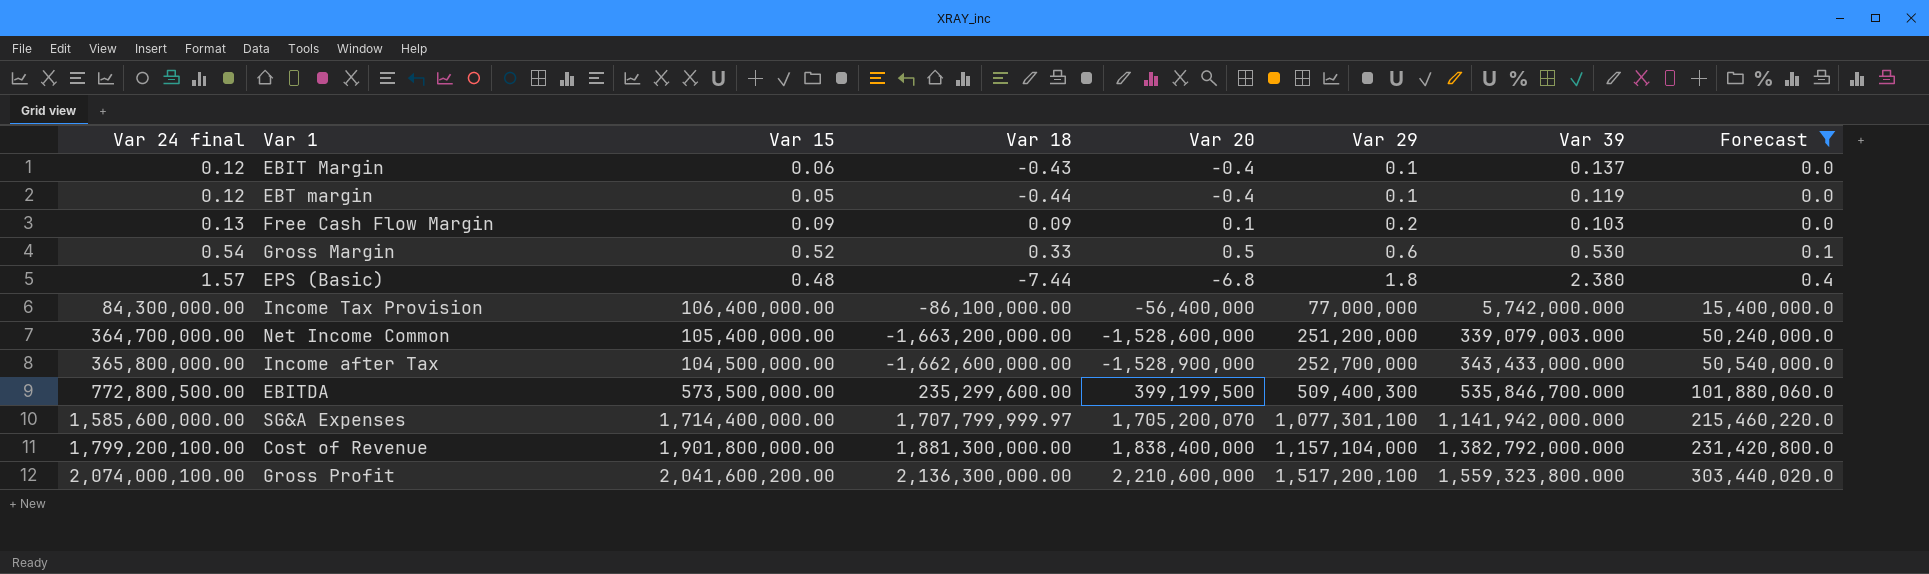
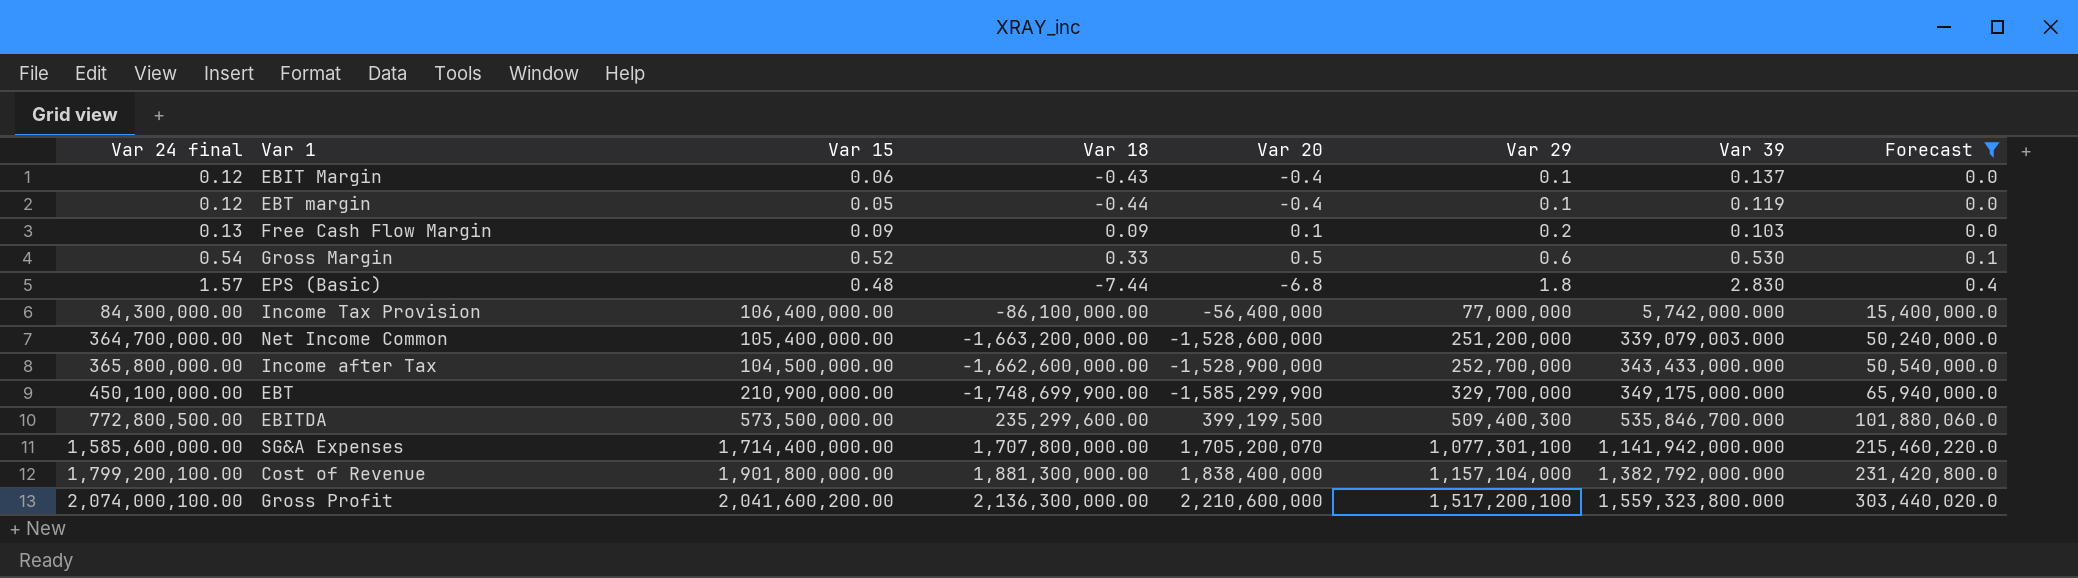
EPS (Basic) | Var 39: 2.380 -> 2.830
row EBT: none -> 450,100,000.00 | 210,900,000.00 | -1,748,699,900.00 | -1,585,299,900 | 329,700,000 | 349,175,000.000 | 65,940,000.0
SG&A Expenses | Var 18: 1,707,799,999.97 -> 1,707,800,000.00

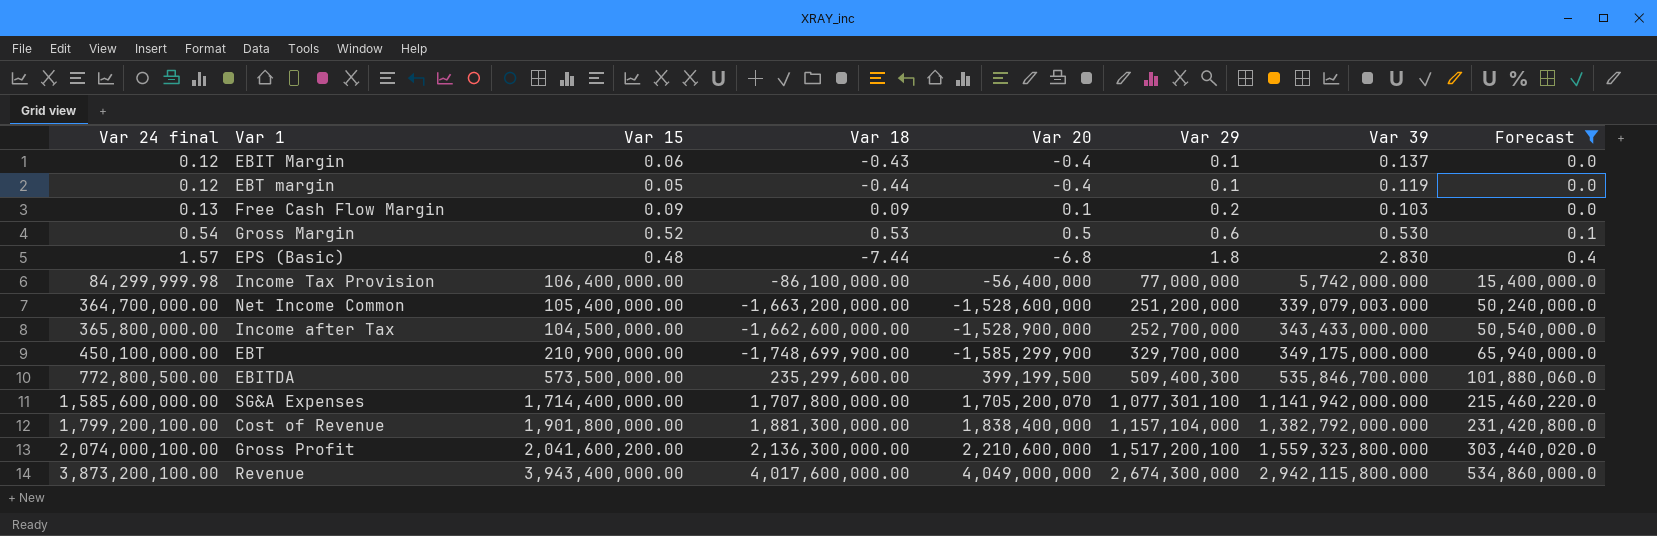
Gross Margin | Var 18: 0.33 -> 0.53
Income Tax Provision | Var 24 final: 84,300,000.00 -> 84,299,999.98
row Revenue: none -> 3,873,200,100.00 | 3,943,400,000.00 | 4,017,600,000.00 | 4,049,000,000 | 2,674,300,000 | 2,942,115,800.000 | 534,860,000.0

